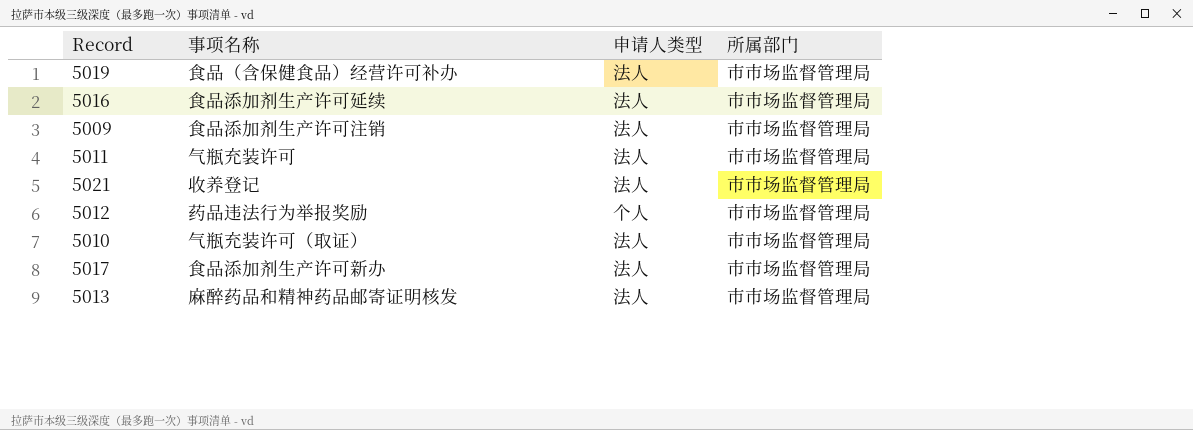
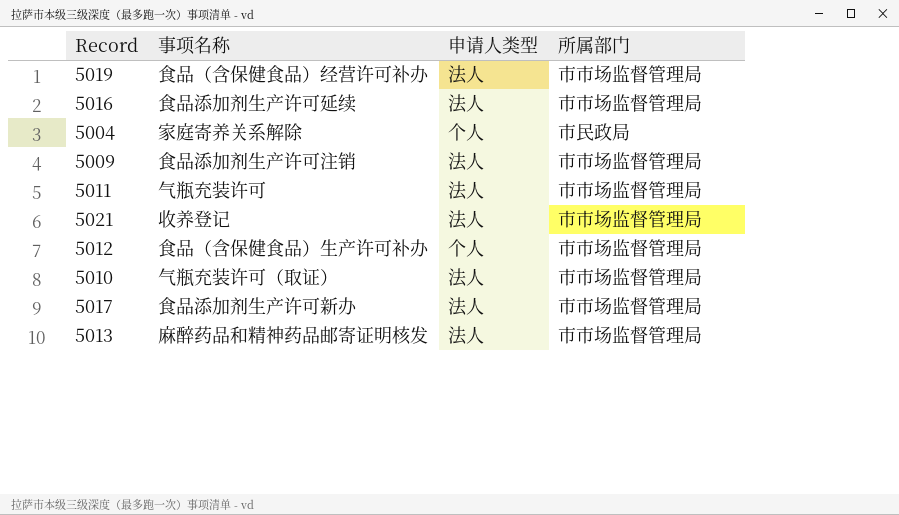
row 5004: none -> 家庭寄养关系解除 | 个人 | 市民政局
5012 | 事项名称: 药品违法行为举报奖励 -> 食品（含保健食品）生产许可补办

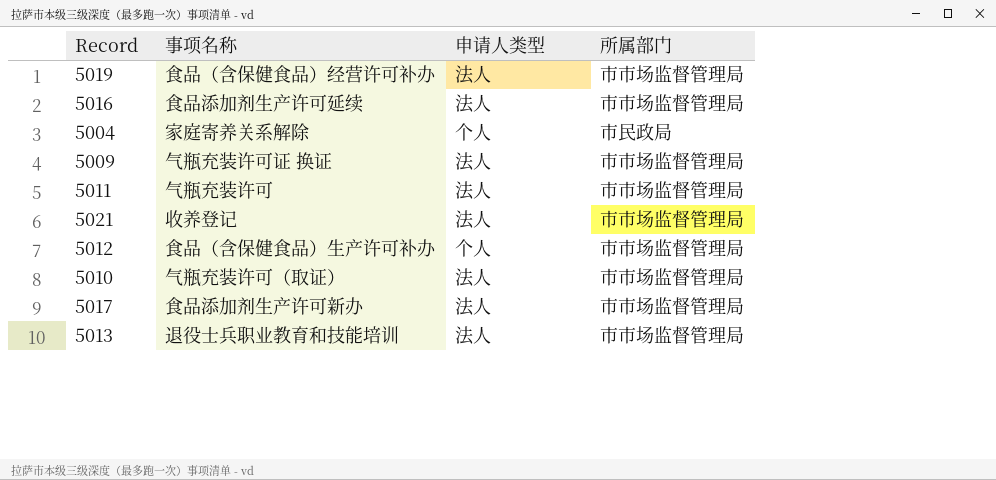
5009 | 事项名称: 食品添加剂生产许可注销 -> 气瓶充装许可证 换证
5013 | 事项名称: 麻醉药品和精神药品邮寄证明核发 -> 退役士兵职业教育和技能培训

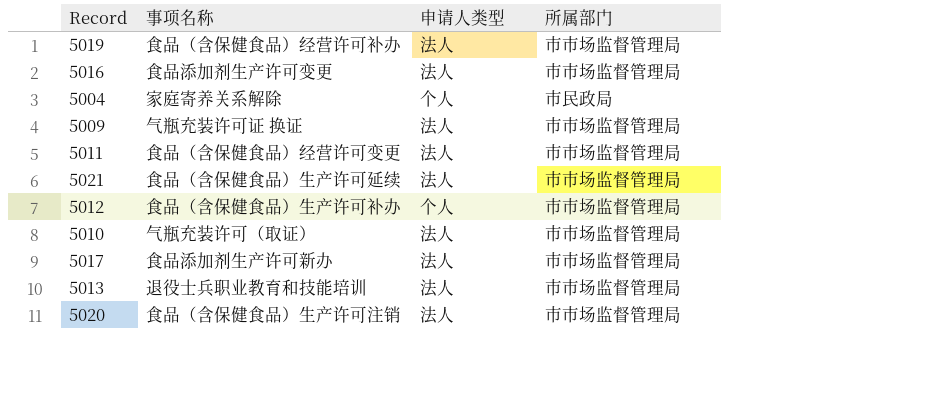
5016 | 事项名称: 食品添加剂生产许可延续 -> 食品添加剂生产许可变更
5011 | 事项名称: 气瓶充装许可 -> 食品（含保健食品）经营许可变更
5021 | 事项名称: 收养登记 -> 食品（含保健食品）生产许可延续
row 5020: none -> 食品（含保健食品）生产许可注销 | 法人 | 市市场监督管理局

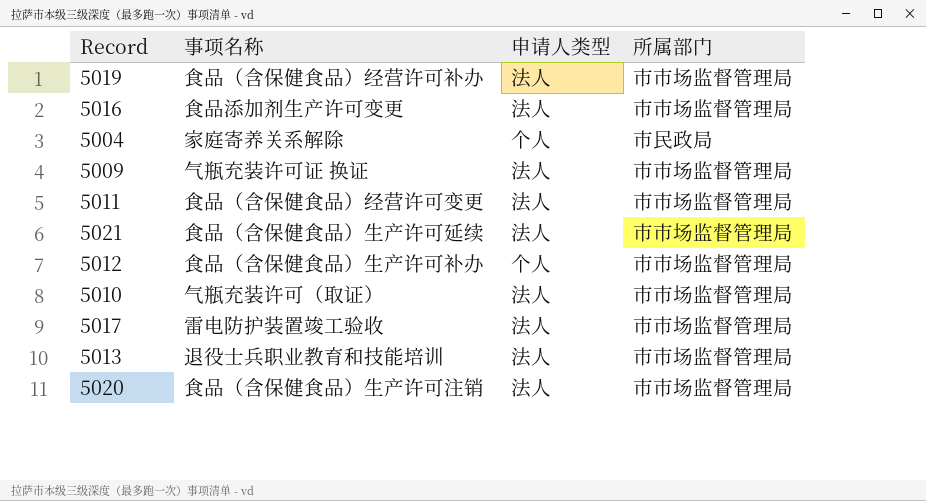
5017 | 事项名称: 食品添加剂生产许可新办 -> 雷电防护装置竣工验收

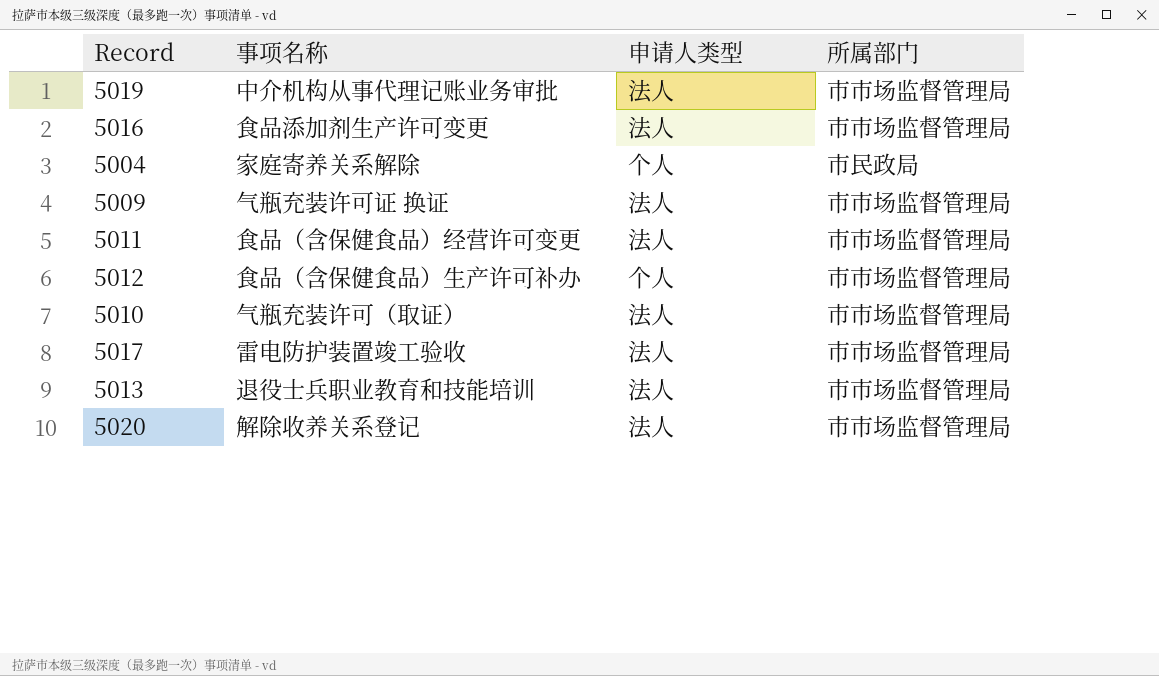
row 5021: 食品（含保健食品）生产许可延续 | 法人 | 市市场监督管理局 -> none
5019 | 事项名称: 食品（含保健食品）经营许可补办 -> 中介机构从事代理记账业务审批
5020 | 事项名称: 食品（含保健食品）生产许可注销 -> 解除收养关系登记

